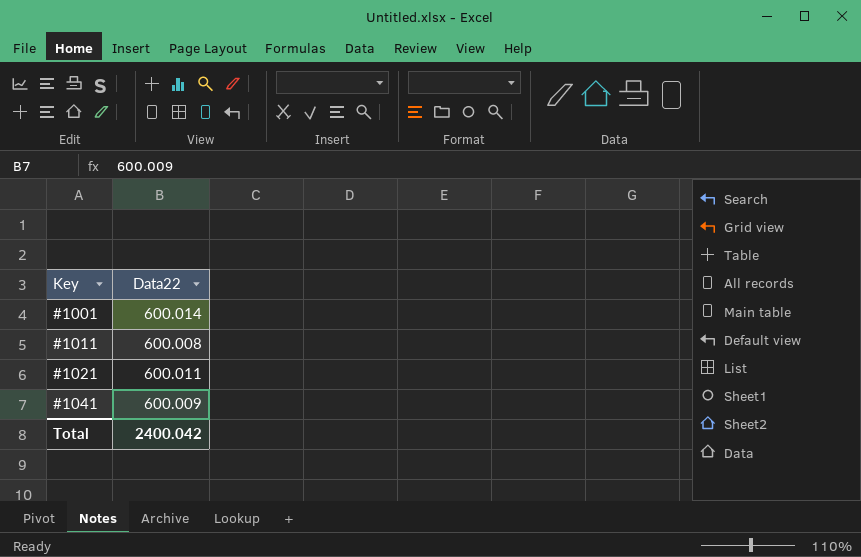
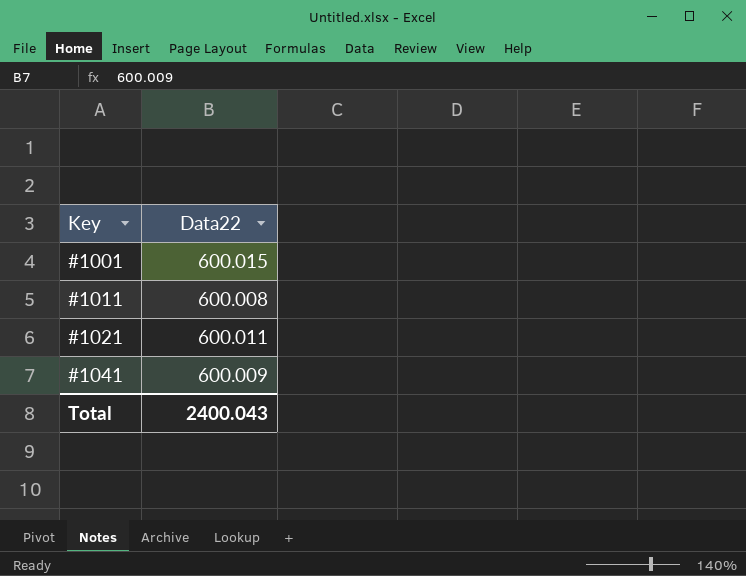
#1001 | Data22: 600.014 -> 600.015
Total | Data22: 2400.042 -> 2400.043

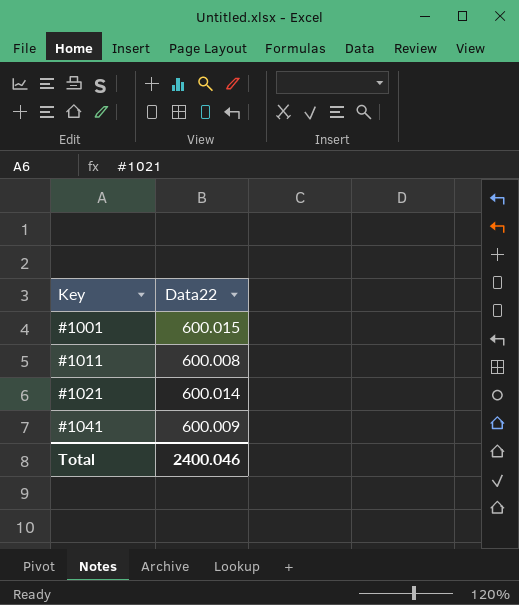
#1021 | Data22: 600.011 -> 600.014
Total | Data22: 2400.043 -> 2400.046

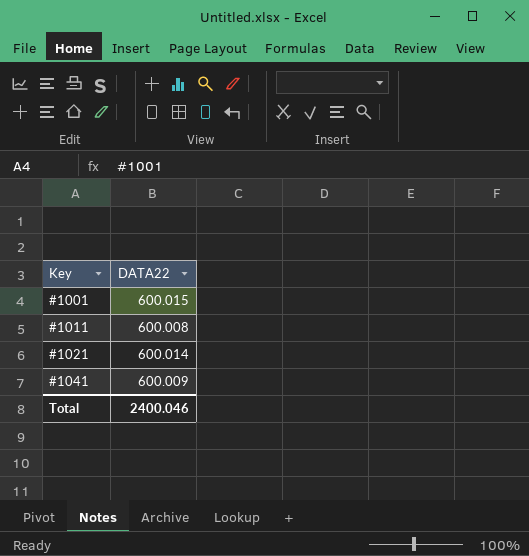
column name: Data22 -> DATA22

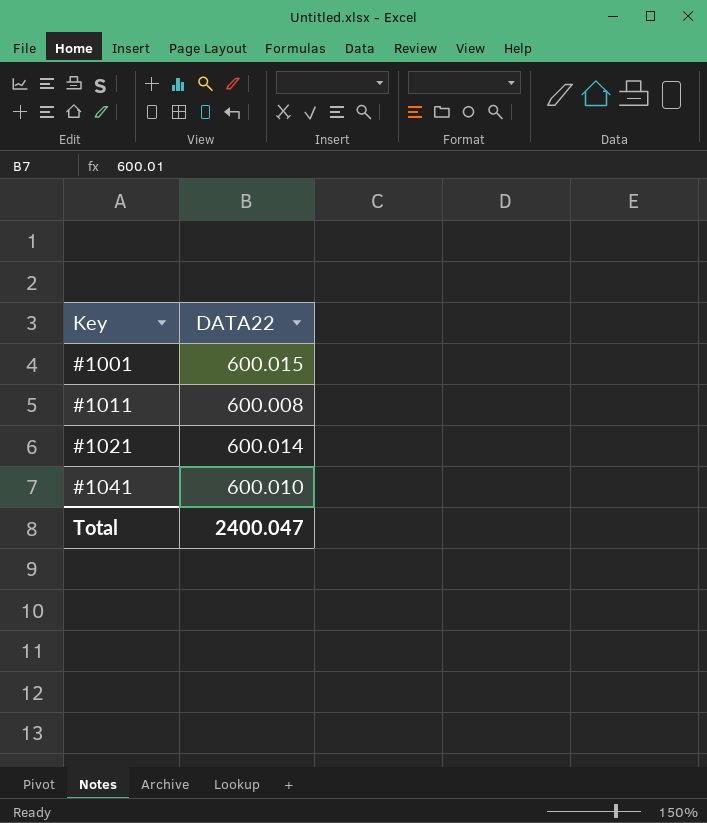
#1041 | DATA22: 600.009 -> 600.010
Total | DATA22: 2400.046 -> 2400.047

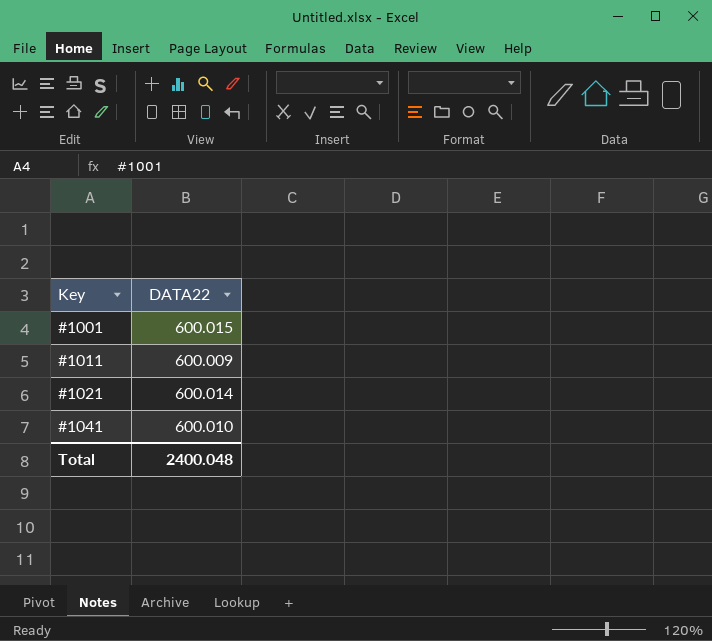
#1011 | DATA22: 600.008 -> 600.009
Total | DATA22: 2400.047 -> 2400.048

